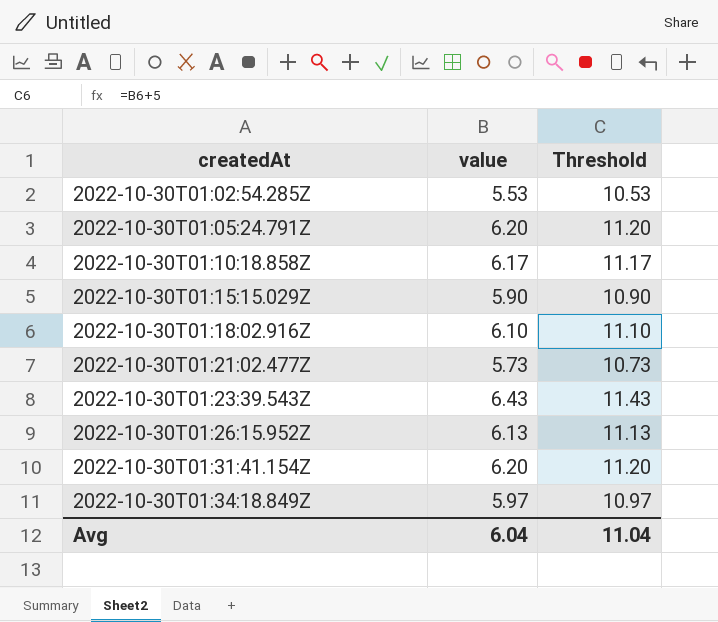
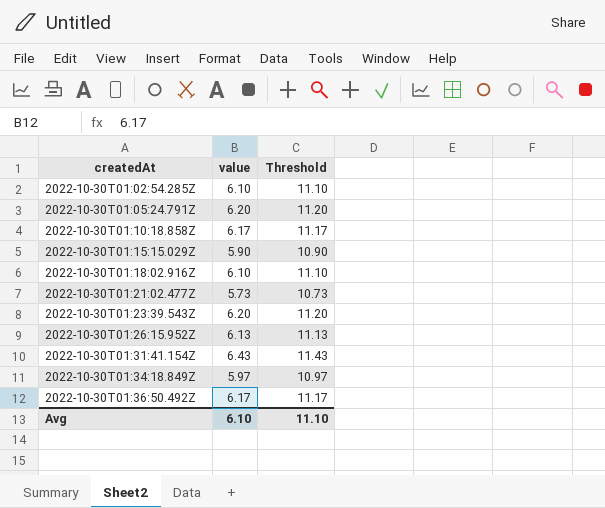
2022-10-30T01:02:54.285Z | value: 5.53 -> 6.10
2022-10-30T01:02:54.285Z | Threshold: 10.53 -> 11.10
2022-10-30T01:23:39.543Z | value: 6.43 -> 6.20
2022-10-30T01:23:39.543Z | Threshold: 11.43 -> 11.20
2022-10-30T01:31:41.154Z | value: 6.20 -> 6.43
2022-10-30T01:31:41.154Z | Threshold: 11.20 -> 11.43
row 2022-10-30T01:36:50.492Z: none -> 6.17 | 11.17
Avg | value: 6.04 -> 6.10
Avg | Threshold: 11.04 -> 11.10

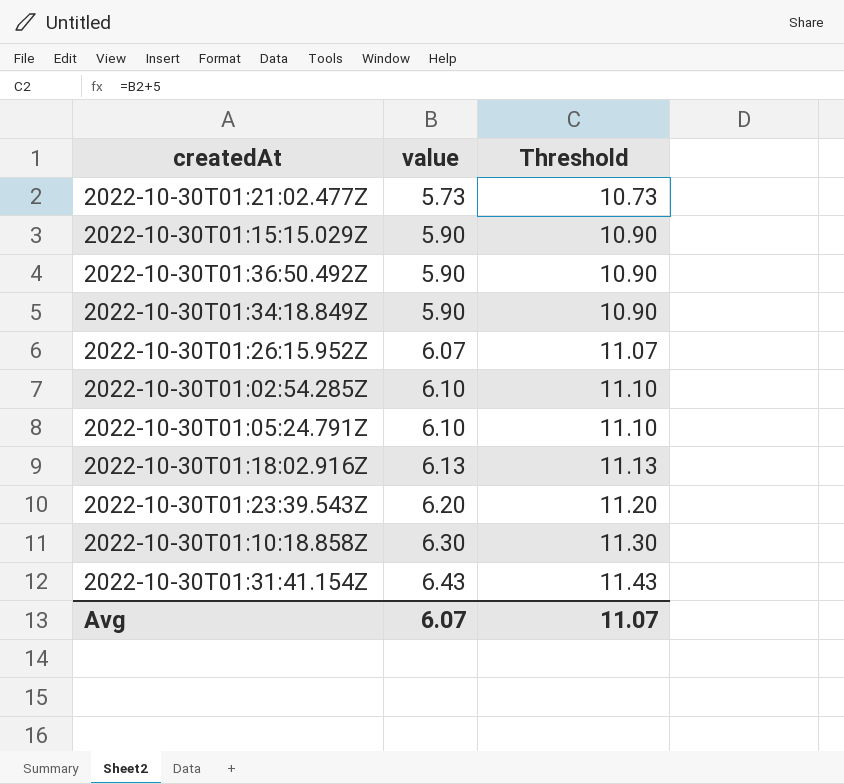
row order: createdAt ascending -> value ascending
2022-10-30T01:36:50.492Z | value: 6.17 -> 5.90
2022-10-30T01:36:50.492Z | Threshold: 11.17 -> 10.90
2022-10-30T01:34:18.849Z | value: 5.97 -> 5.90
2022-10-30T01:34:18.849Z | Threshold: 10.97 -> 10.90
2022-10-30T01:26:15.952Z | value: 6.13 -> 6.07
2022-10-30T01:26:15.952Z | Threshold: 11.13 -> 11.07
2022-10-30T01:05:24.791Z | value: 6.20 -> 6.10
2022-10-30T01:05:24.791Z | Threshold: 11.20 -> 11.10
2022-10-30T01:18:02.916Z | value: 6.10 -> 6.13
2022-10-30T01:18:02.916Z | Threshold: 11.10 -> 11.13
2022-10-30T01:10:18.858Z | value: 6.17 -> 6.30
2022-10-30T01:10:18.858Z | Threshold: 11.17 -> 11.30
Avg | value: 6.10 -> 6.07
Avg | Threshold: 11.10 -> 11.07

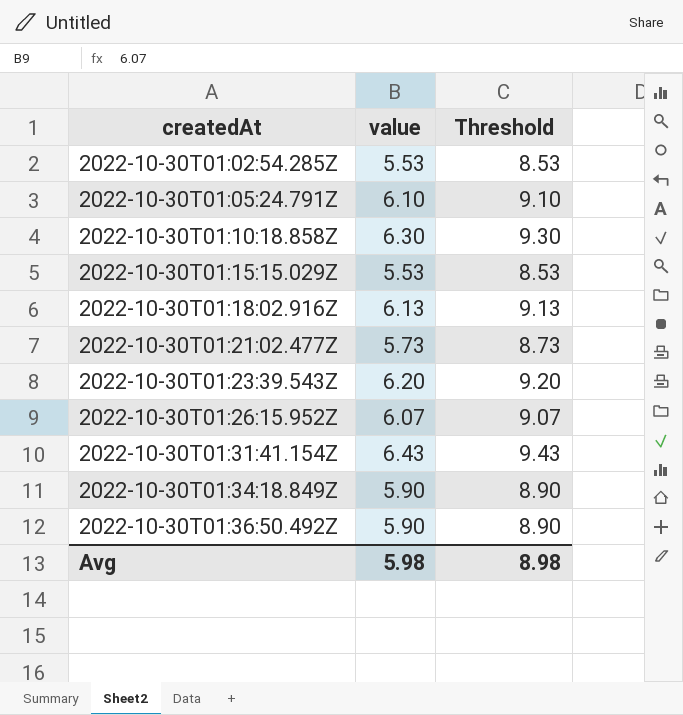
row order: value ascending -> createdAt ascending
column Threshold | formula: [value] + 5 -> [value] + 3
2022-10-30T01:02:54.285Z | value: 6.10 -> 5.53
2022-10-30T01:15:15.029Z | value: 5.90 -> 5.53
Avg | value: 6.07 -> 5.98
Avg | Threshold: 11.07 -> 8.98

